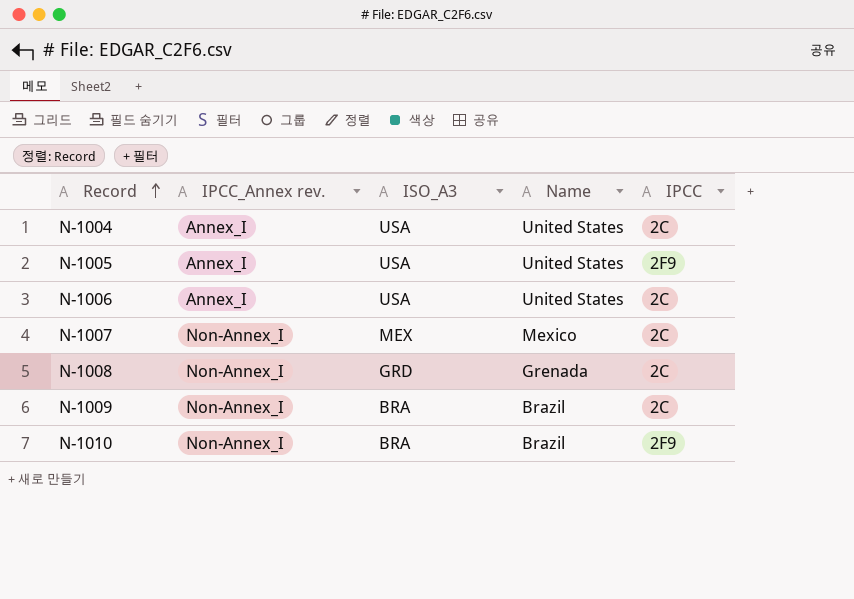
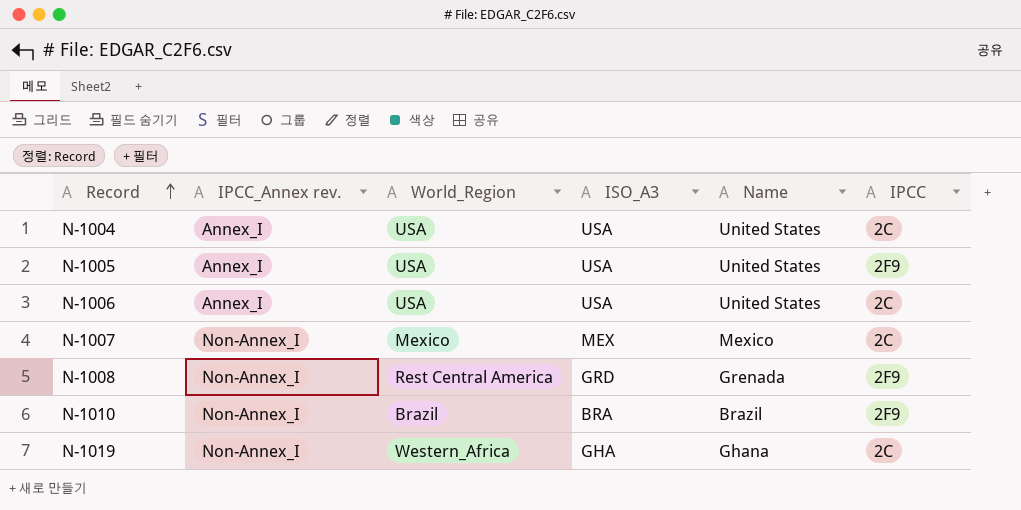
column World_Region | position: none -> 3
row N-1009: Non-Annex_I | BRA | Brazil | 2C -> none
N-1008 | IPCC: 2C -> 2F9
row N-1019: none -> Non-Annex_I | Western_Africa | GHA | Ghana | 2C

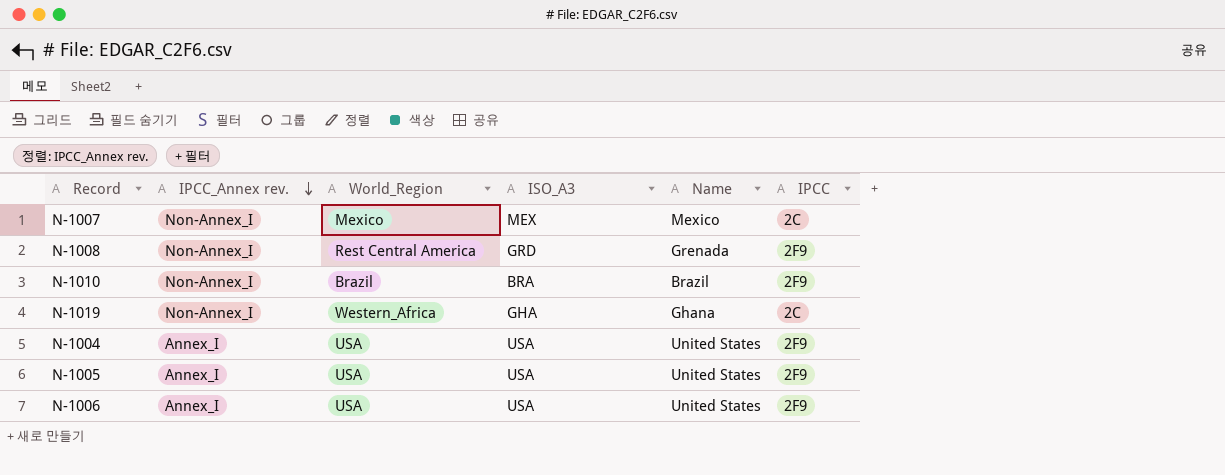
row order: Record ascending -> IPCC_Annex rev. descending
N-1004 | IPCC: 2C -> 2F9
N-1006 | IPCC: 2C -> 2F9

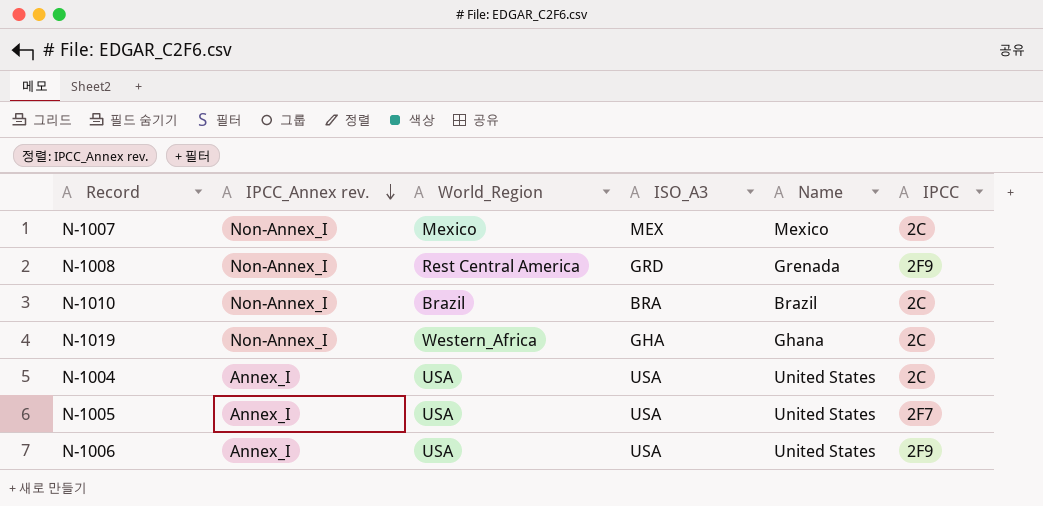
N-1010 | IPCC: 2F9 -> 2C
N-1004 | IPCC: 2F9 -> 2C
N-1005 | IPCC: 2F9 -> 2F7

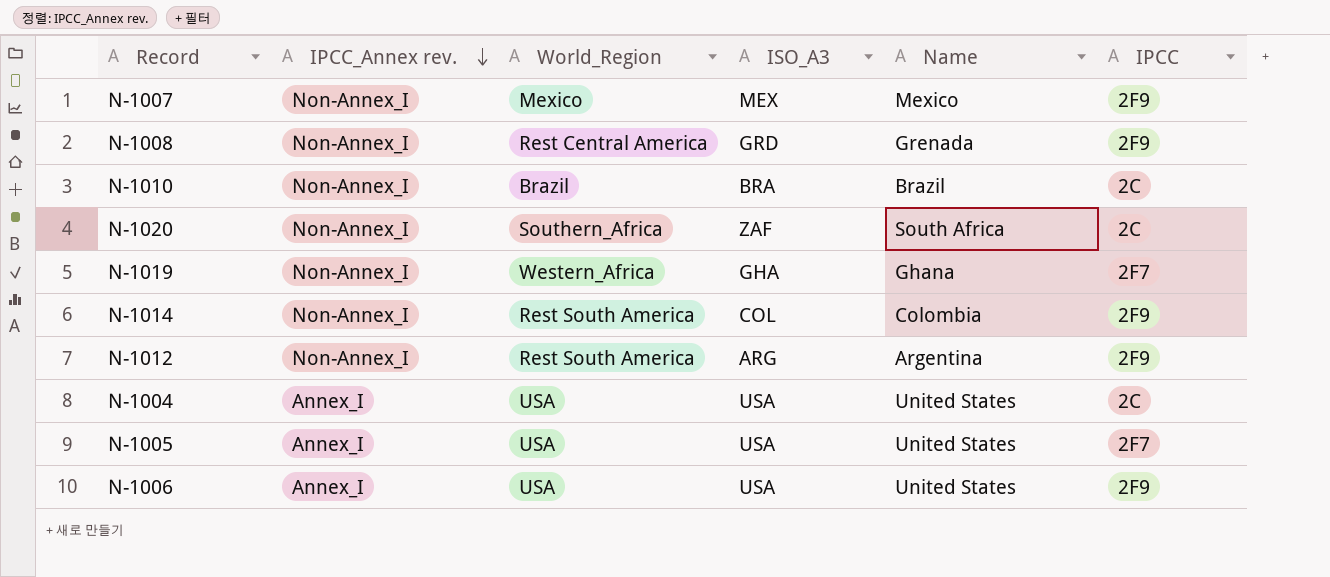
N-1007 | IPCC: 2C -> 2F9
row N-1020: none -> Non-Annex_I | Southern_Africa | ZAF | South Africa | 2C
N-1019 | IPCC: 2C -> 2F7
row N-1014: none -> Non-Annex_I | Rest South America | COL | Colombia | 2F9
row N-1012: none -> Non-Annex_I | Rest South America | ARG | Argentina | 2F9

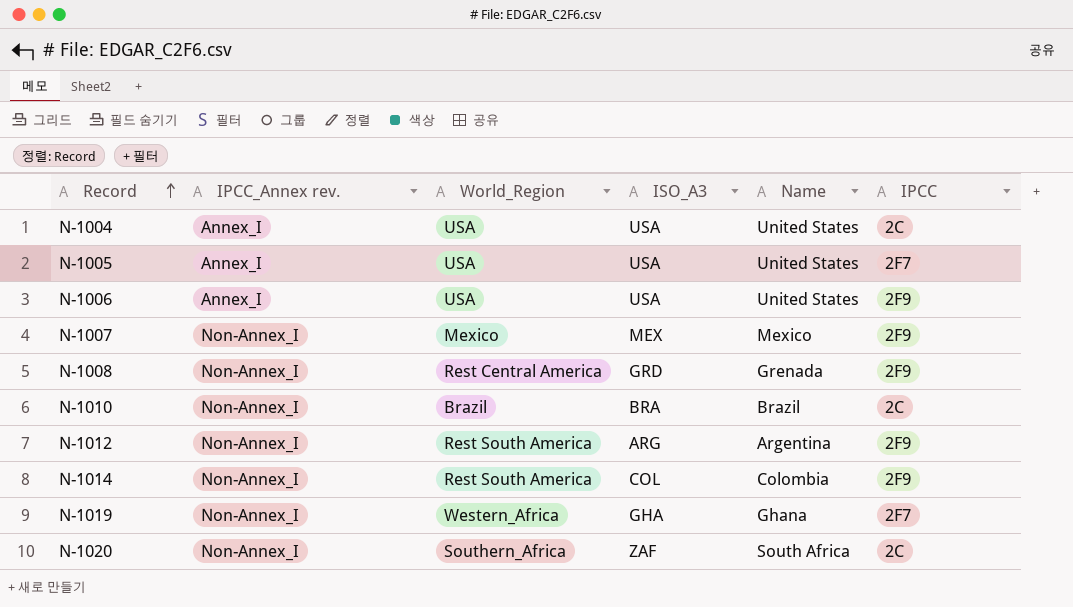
row order: IPCC_Annex rev. descending -> Record ascending

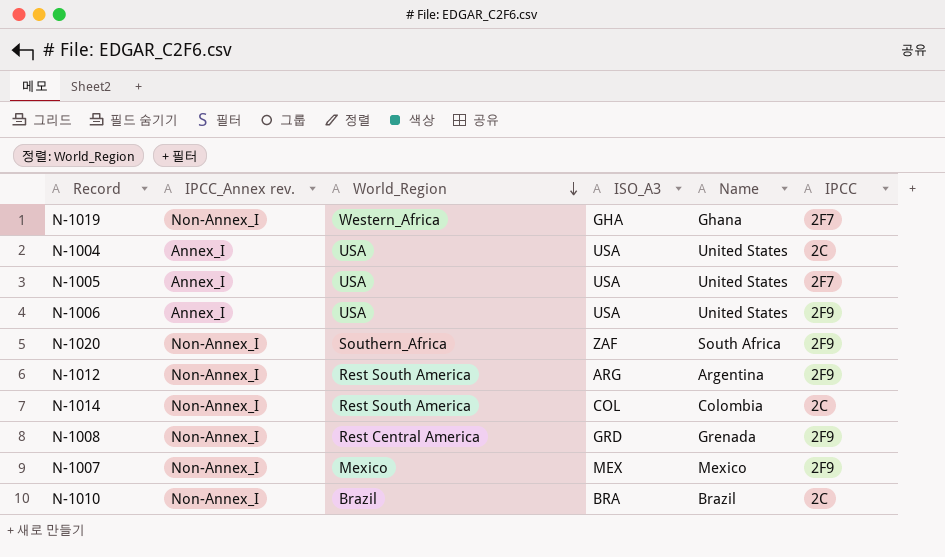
row order: Record ascending -> World_Region descending
N-1020 | IPCC: 2C -> 2F9
N-1014 | IPCC: 2F9 -> 2C

